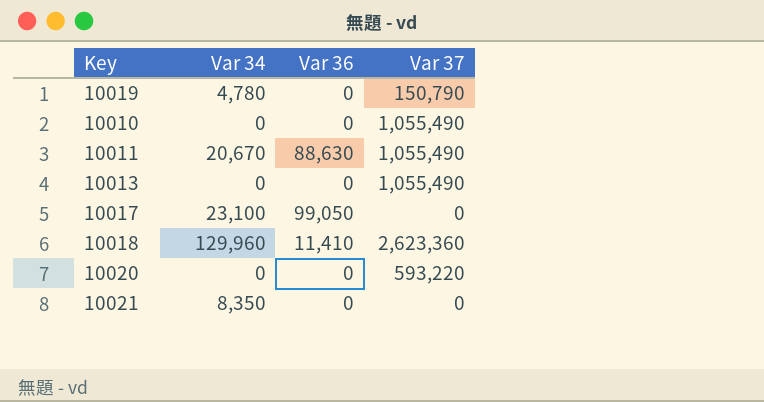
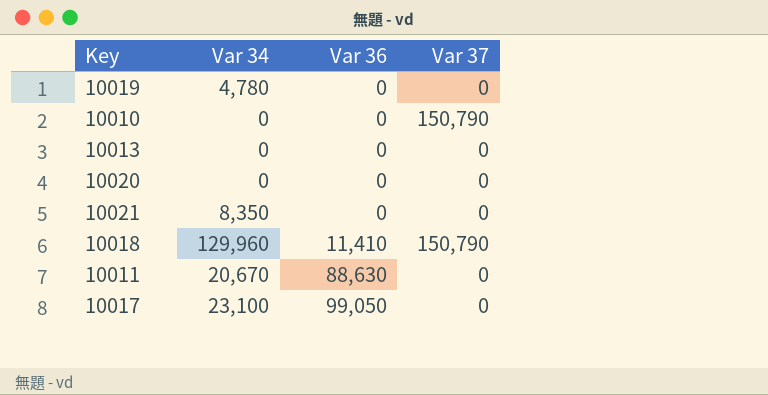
row order: none -> Var 36 ascending
10019 | Var 37: 150,790 -> 0
10010 | Var 37: 1,055,490 -> 150,790
10013 | Var 37: 1,055,490 -> 0
10020 | Var 37: 593,220 -> 0
10018 | Var 37: 2,623,360 -> 150,790
10011 | Var 37: 1,055,490 -> 0

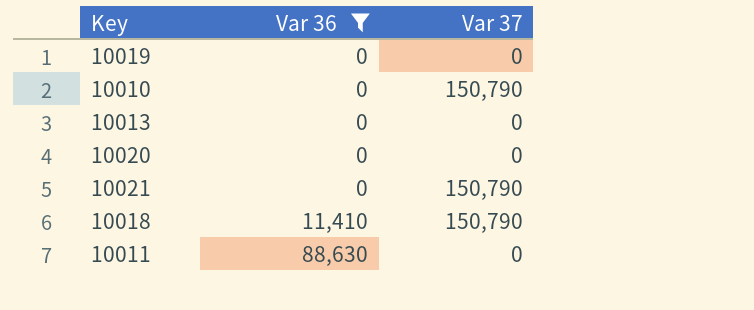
filter: none -> Var 36 != 99,050
column Var 34 | position: 2 -> none
10021 | Var 37: 0 -> 150,790

